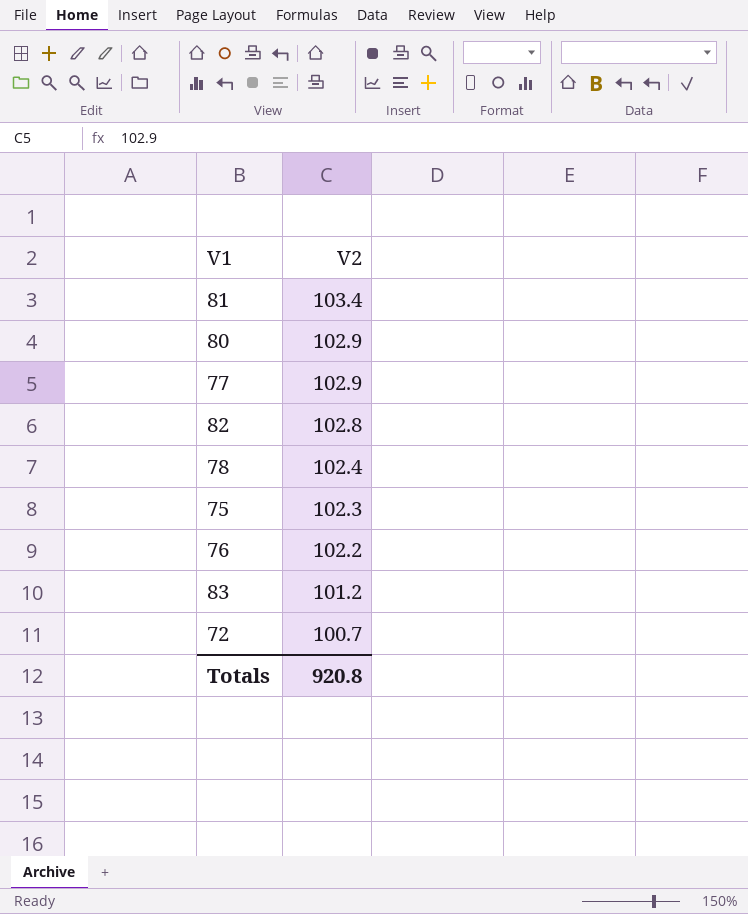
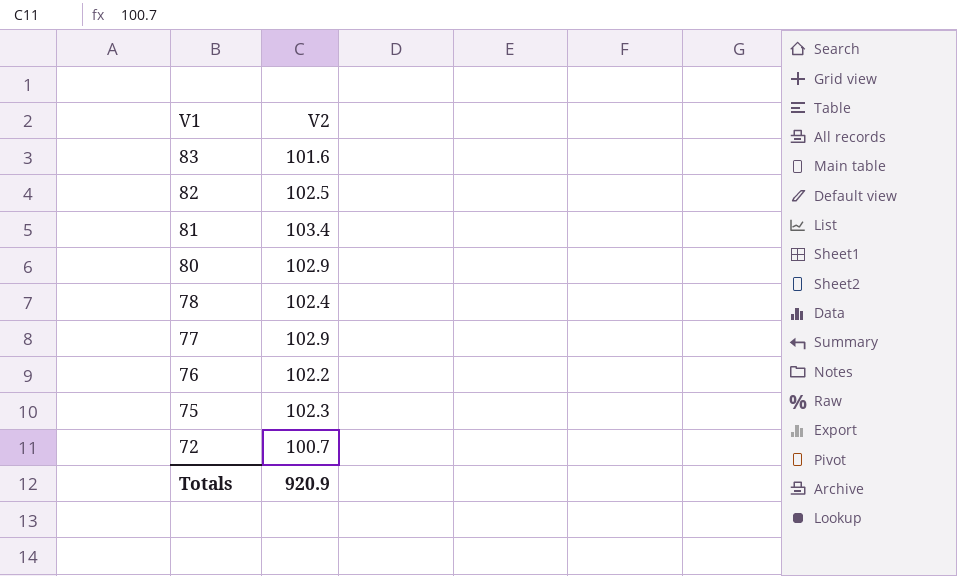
row order: V2 descending -> V1 descending
83 | V2: 101.2 -> 101.6
82 | V2: 102.8 -> 102.5
Totals | V2: 920.8 -> 920.9

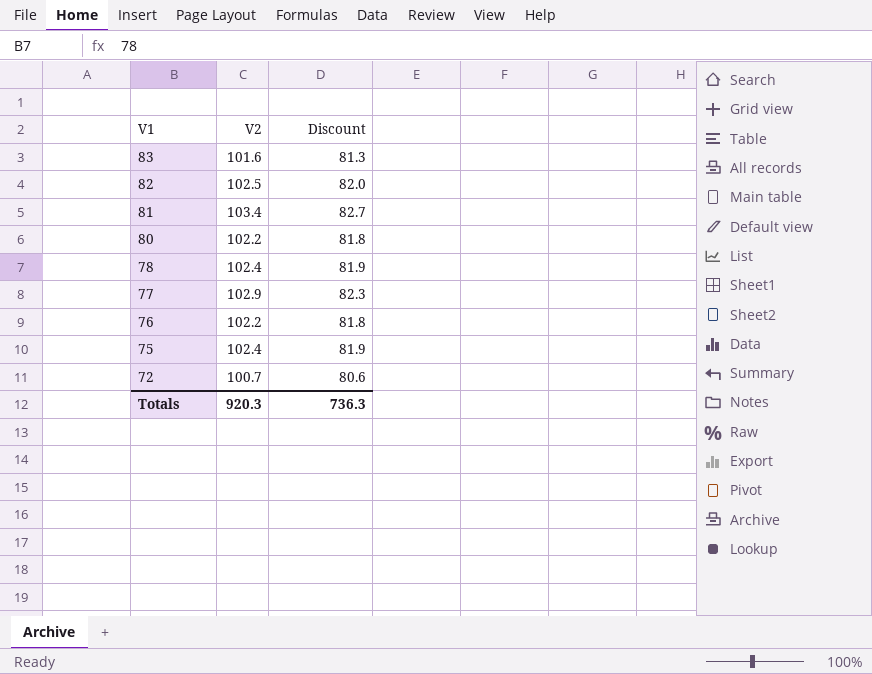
column Discount | formula: none -> [V2] * 0.8
80 | V2: 102.9 -> 102.2
75 | V2: 102.3 -> 102.4
Totals | V2: 920.9 -> 920.3

